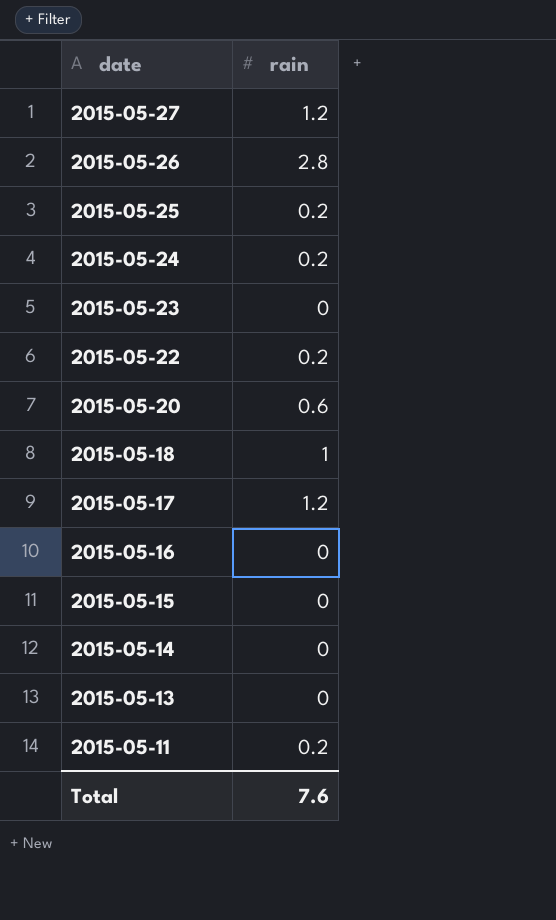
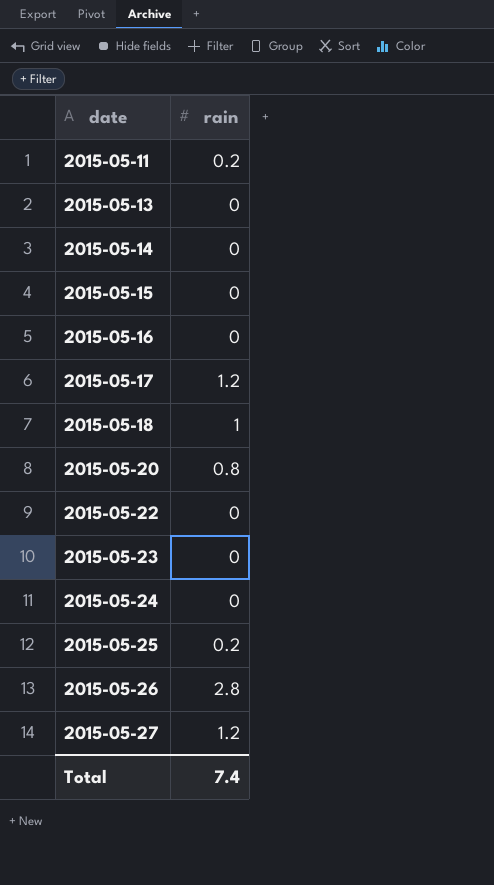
row order: date descending -> date ascending
2015-05-20 | rain: 0.6 -> 0.8
2015-05-22 | rain: 0.2 -> 0
2015-05-24 | rain: 0.2 -> 0
Total | rain: 7.6 -> 7.4

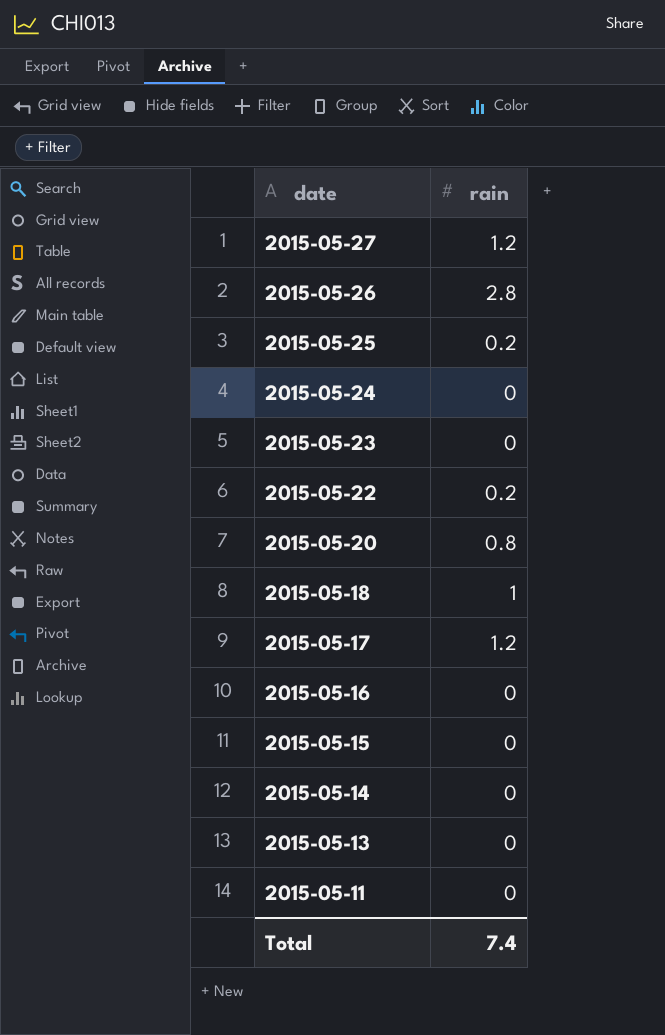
row order: date ascending -> date descending
2015-05-22 | rain: 0 -> 0.2
2015-05-11 | rain: 0.2 -> 0

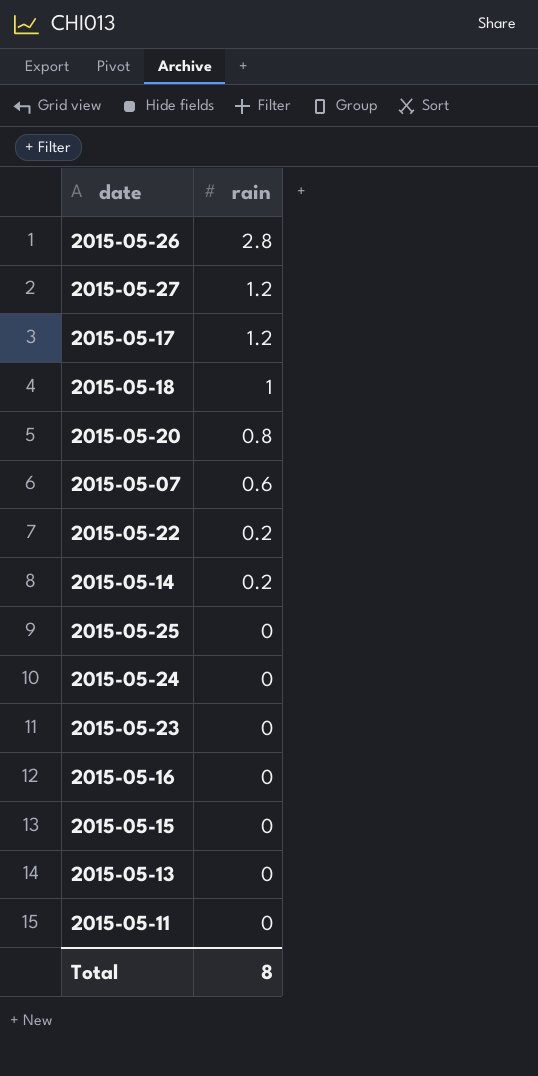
row order: date descending -> rain descending
row 2015-05-07: none -> 0.6
2015-05-14 | rain: 0 -> 0.2
2015-05-25 | rain: 0.2 -> 0
Total | rain: 7.4 -> 8

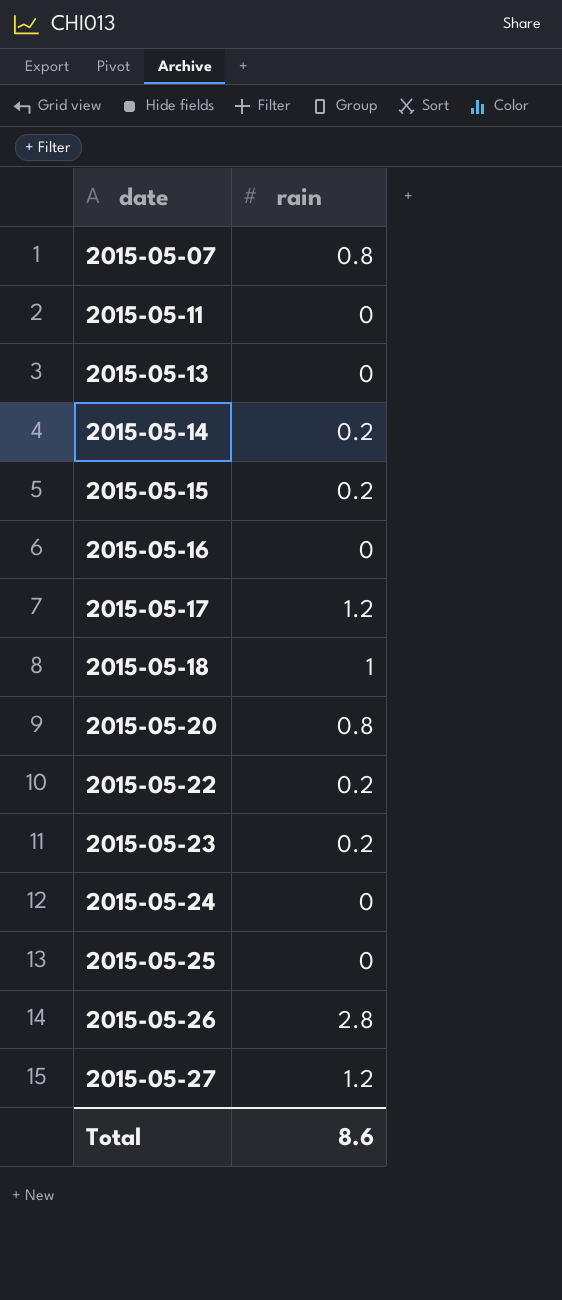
row order: rain descending -> date ascending
2015-05-07 | rain: 0.6 -> 0.8
2015-05-15 | rain: 0 -> 0.2
2015-05-23 | rain: 0 -> 0.2
Total | rain: 8 -> 8.6

